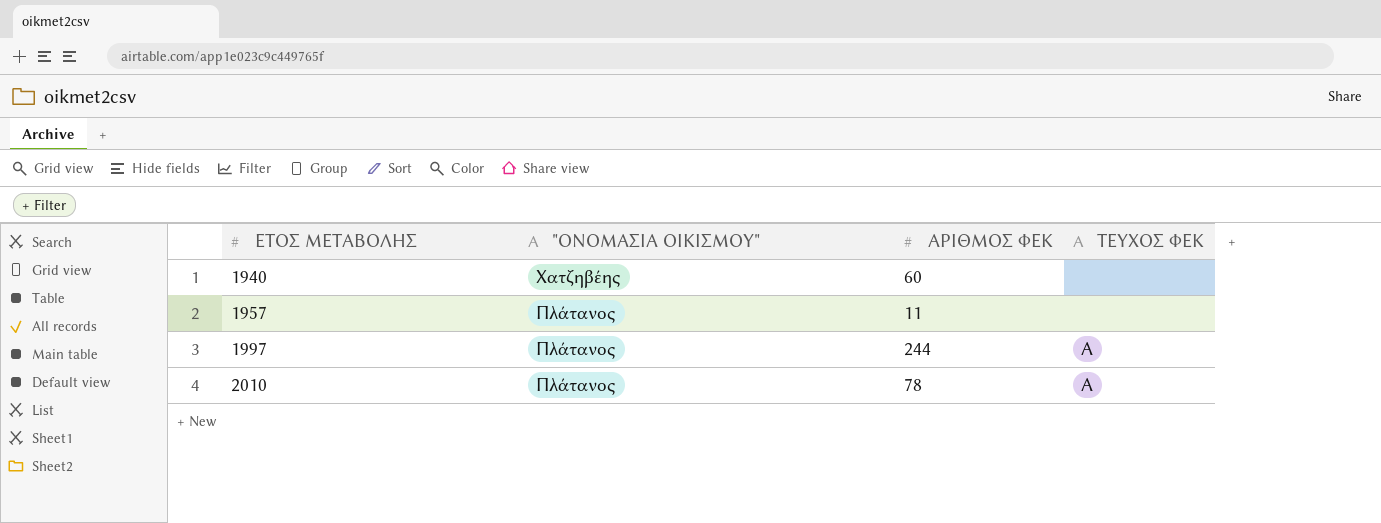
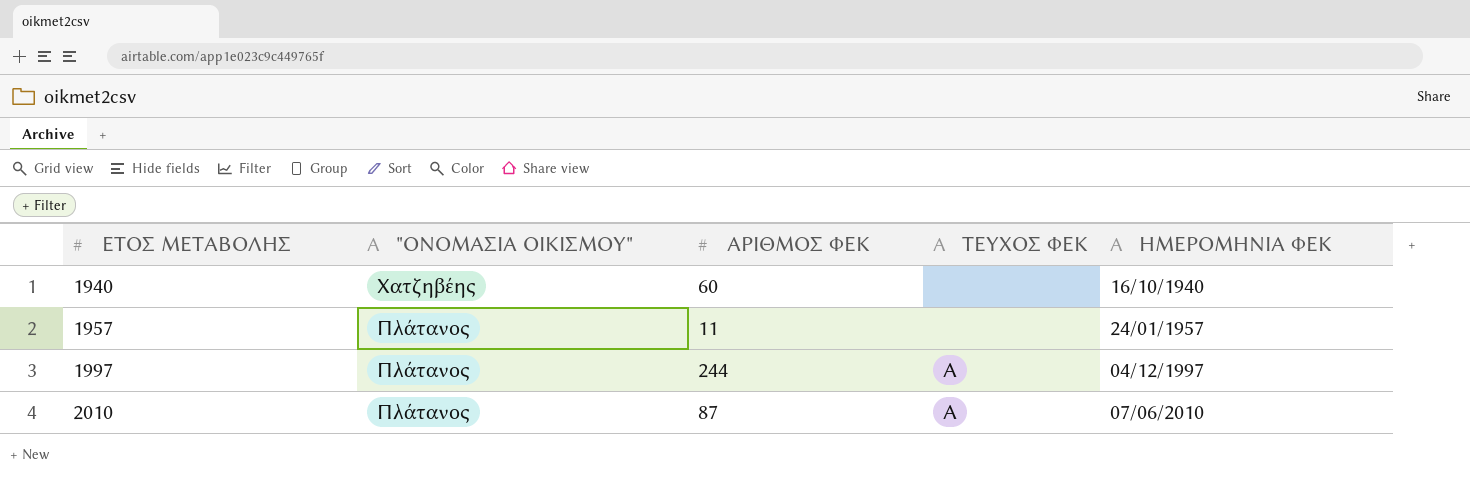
column ΗΜΕΡΟΜΗΝΙΑ ΦΕΚ | position: none -> 5
2010 | ΑΡΙΘΜΟΣ ΦΕΚ: 78 -> 87

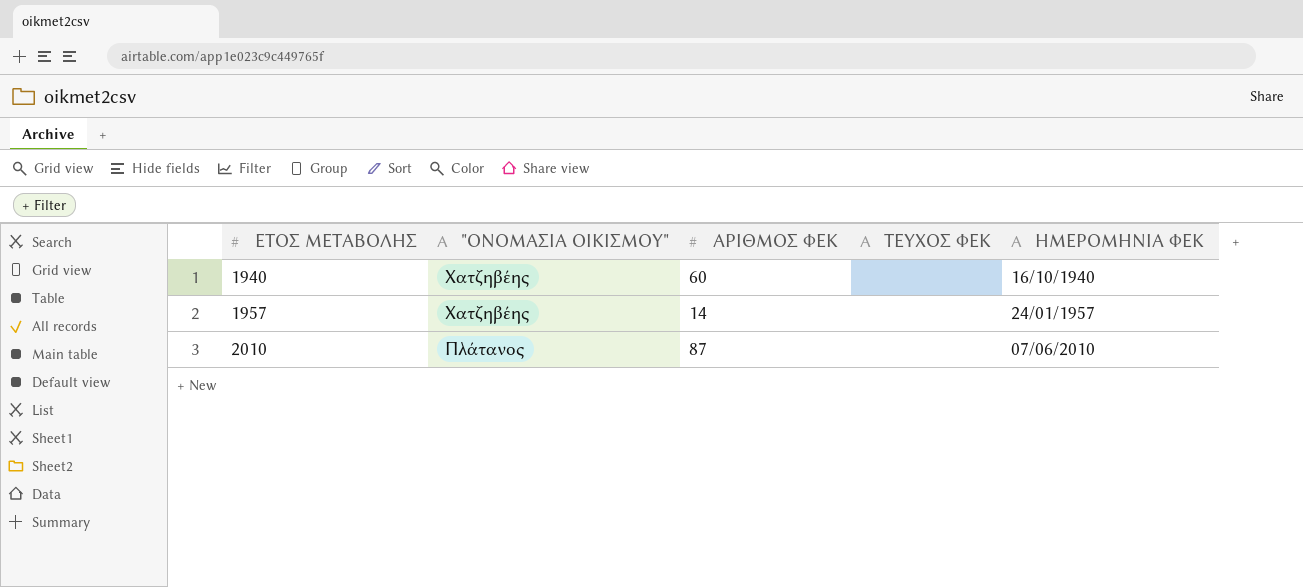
row 1997: Πλάτανος | 244 | Α | 04/12/1997 -> none
1957 | "ΟΝΟΜΑΣΙΑ ΟΙΚΙΣΜΟΥ": Πλάτανος -> Χατζηβέης
1957 | ΑΡΙΘΜΟΣ ΦΕΚ: 11 -> 14
2010 | ΤΕΥΧΟΣ ΦΕΚ: Α -> none

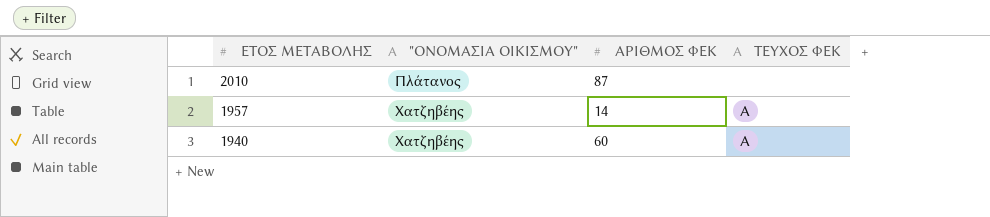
row order: ΕΤΟΣ ΜΕΤΑΒΟΛΗΣ ascending -> ΕΤΟΣ ΜΕΤΑΒΟΛΗΣ descending
column ΗΜΕΡΟΜΗΝΙΑ ΦΕΚ | position: 5 -> none
1957 | ΤΕΥΧΟΣ ΦΕΚ: none -> Α
1940 | ΤΕΥΧΟΣ ΦΕΚ: none -> Α

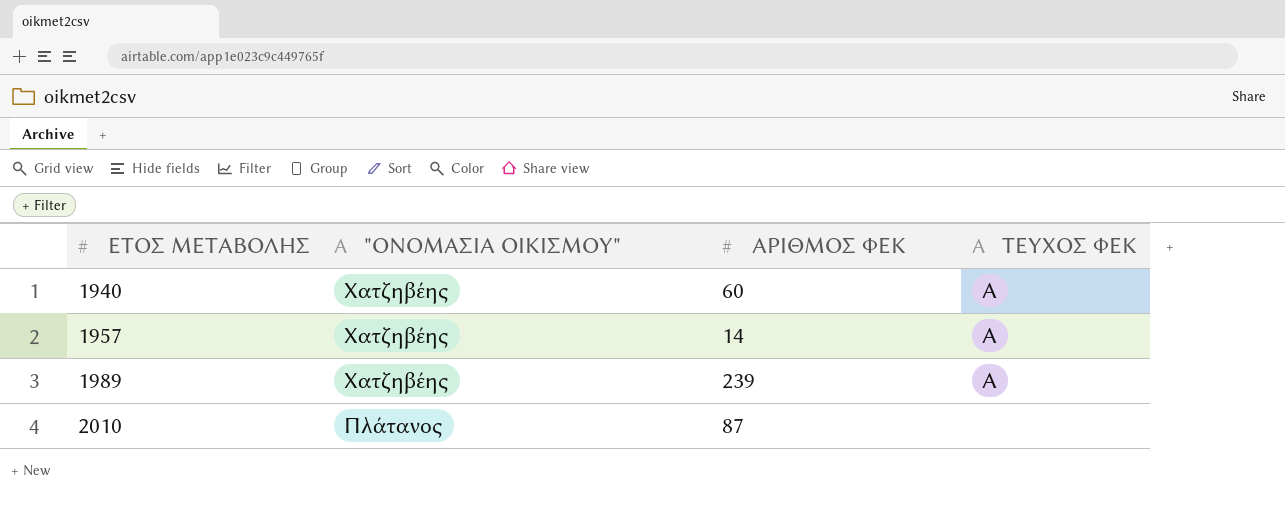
row order: ΕΤΟΣ ΜΕΤΑΒΟΛΗΣ descending -> ΕΤΟΣ ΜΕΤΑΒΟΛΗΣ ascending
row 1989: none -> Χατζηβέης | 239 | Α

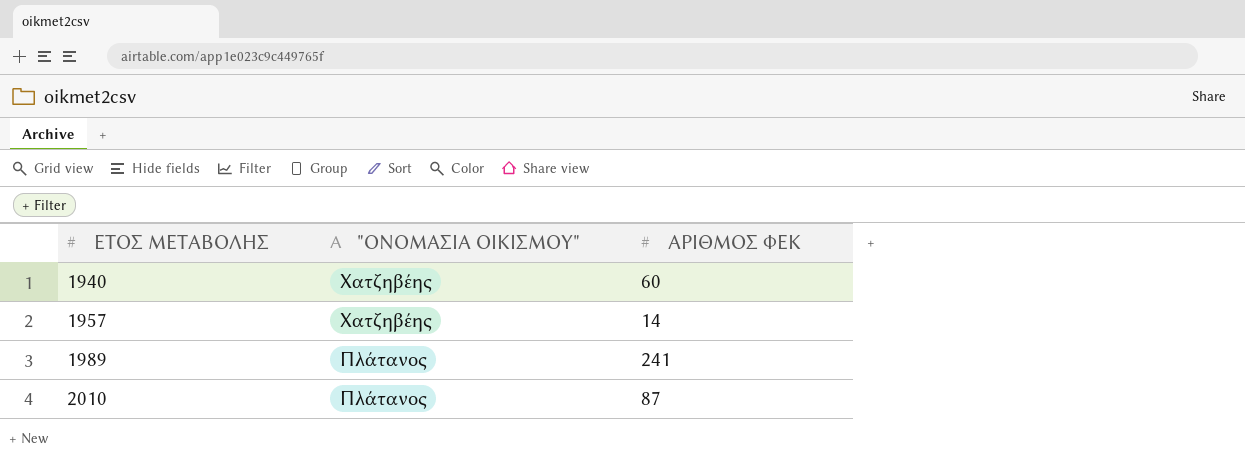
column ΤΕΥΧΟΣ ΦΕΚ | position: 4 -> none
1989 | "ΟΝΟΜΑΣΙΑ ΟΙΚΙΣΜΟΥ": Χατζηβέης -> Πλάτανος
1989 | ΑΡΙΘΜΟΣ ΦΕΚ: 239 -> 241

